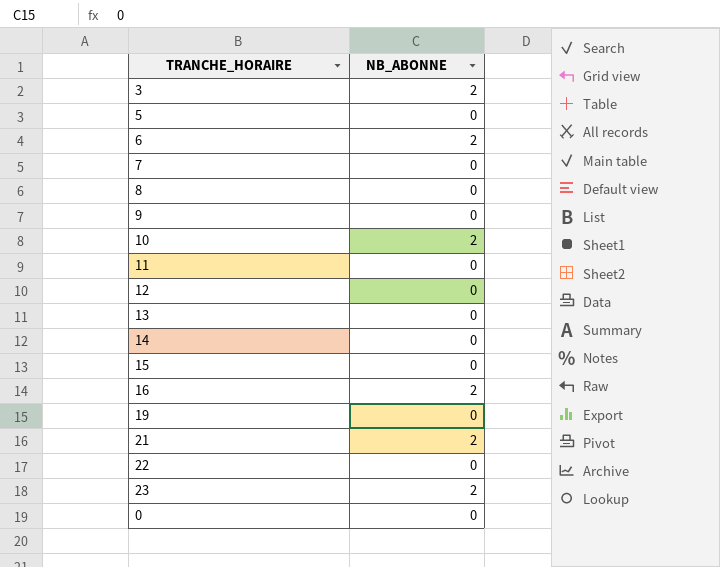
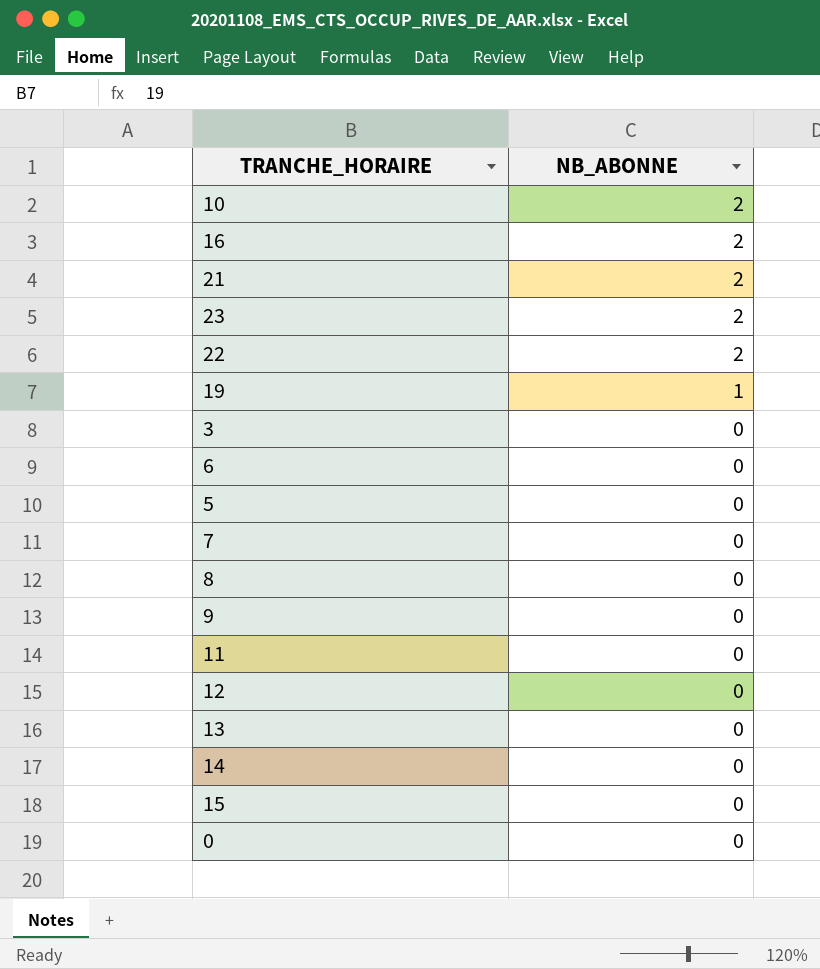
row order: none -> NB_ABONNE descending
22 | NB_ABONNE: 0 -> 2
19 | NB_ABONNE: 0 -> 1
3 | NB_ABONNE: 2 -> 0
6 | NB_ABONNE: 2 -> 0

